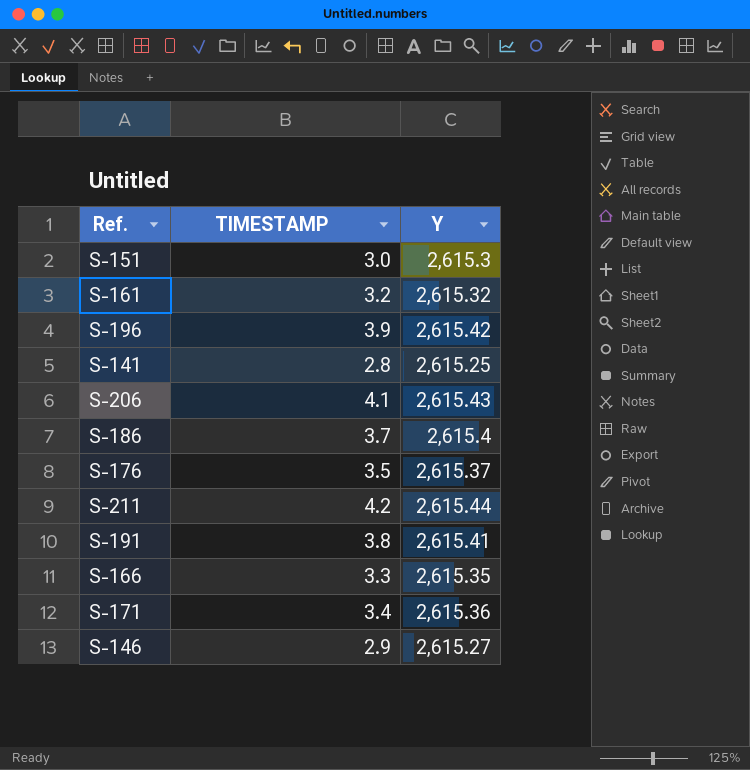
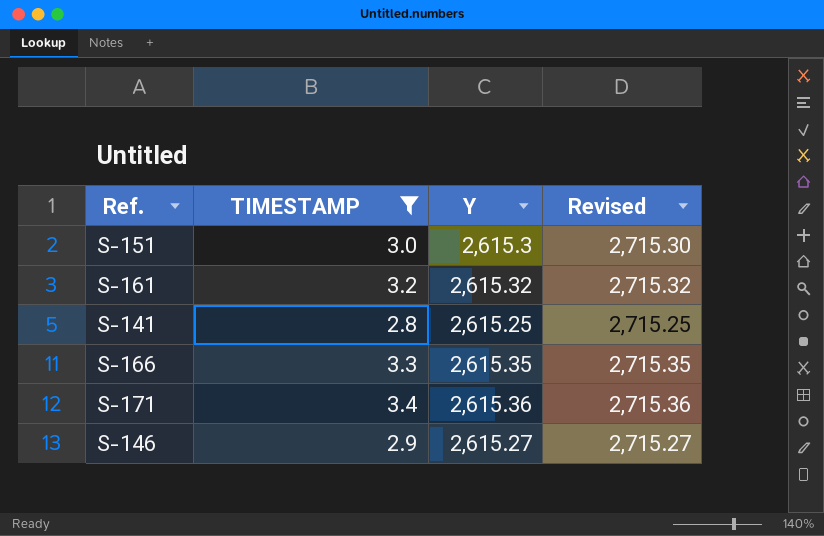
filter: none -> TIMESTAMP <= 3.4
column Revised | formula: none -> [Y] + 100

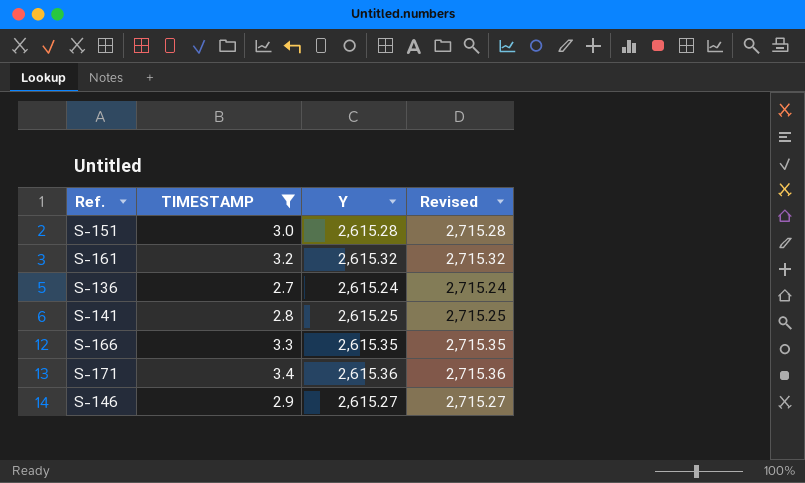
S-151 | Y: 2,615.3 -> 2,615.28
S-151 | Revised: 2,715.30 -> 2,715.28
row S-136: none -> 2.7 | 2,615.24 | 2,715.24

